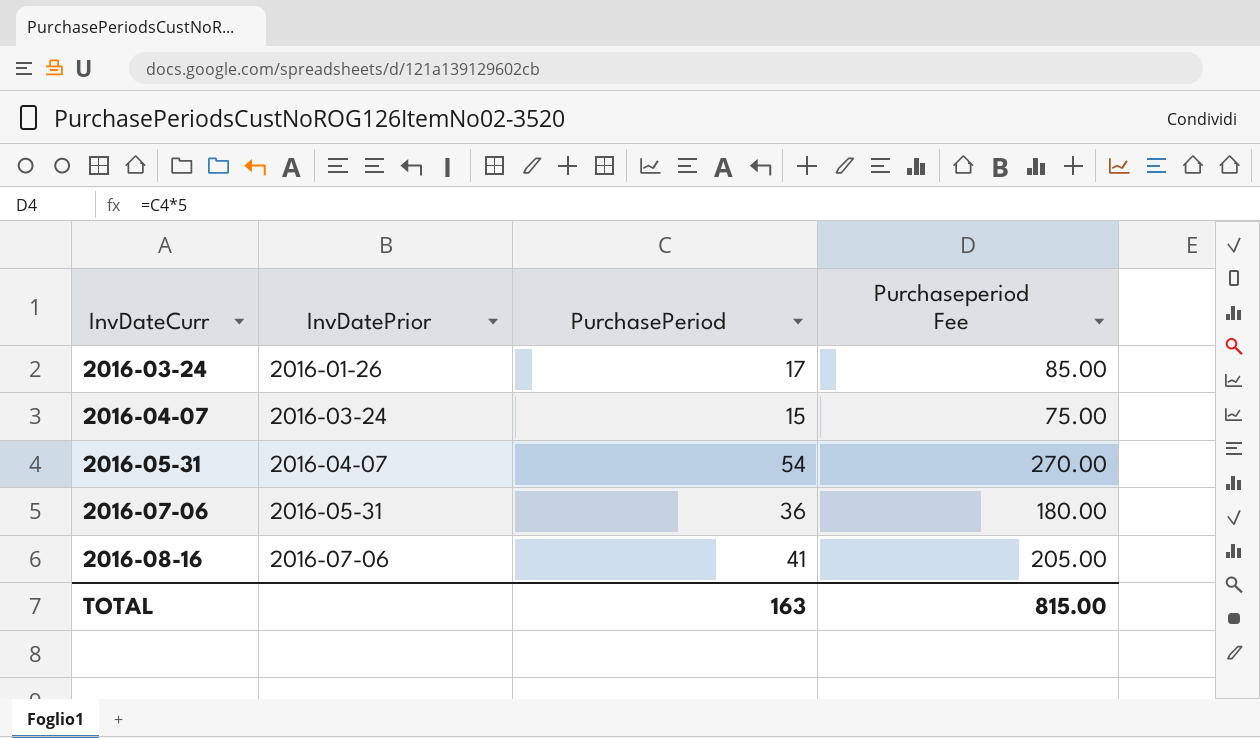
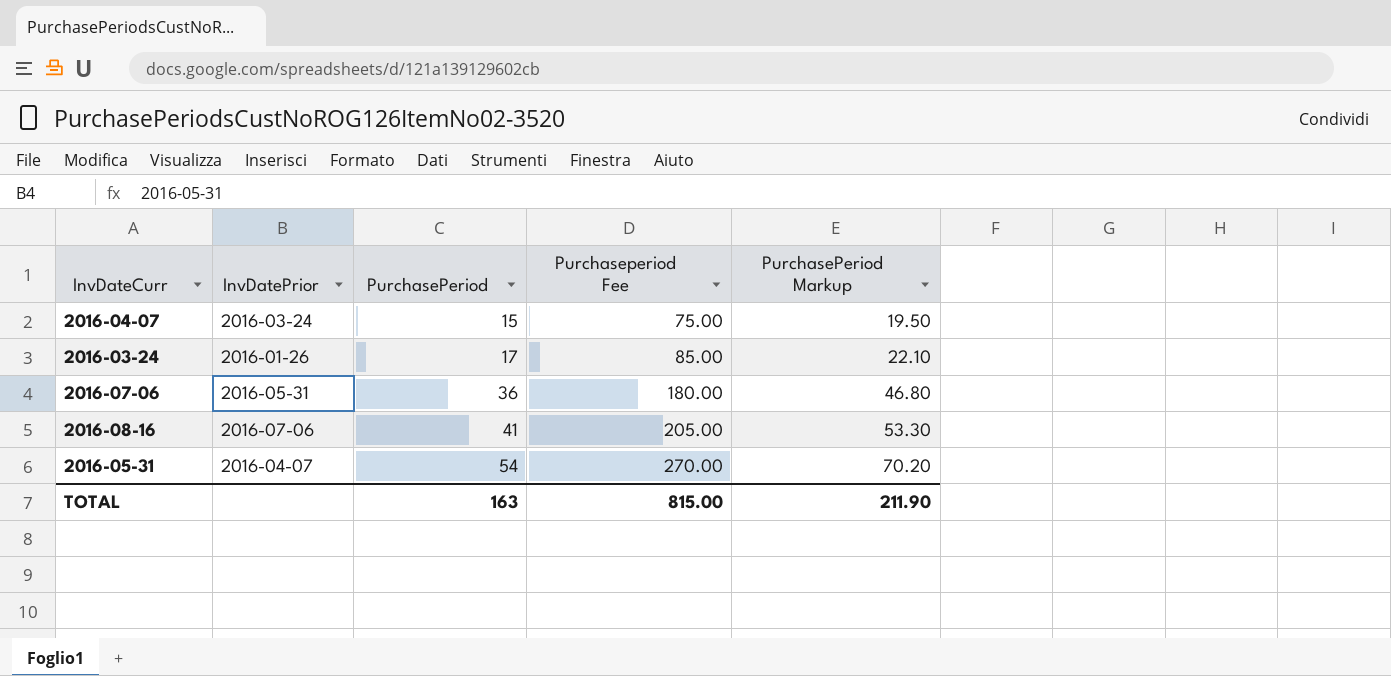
row order: InvDateCurr ascending -> PurchasePeriod ascending
column PurchasePeriod Markup | formula: none -> [PurchasePeriod] * 1.3

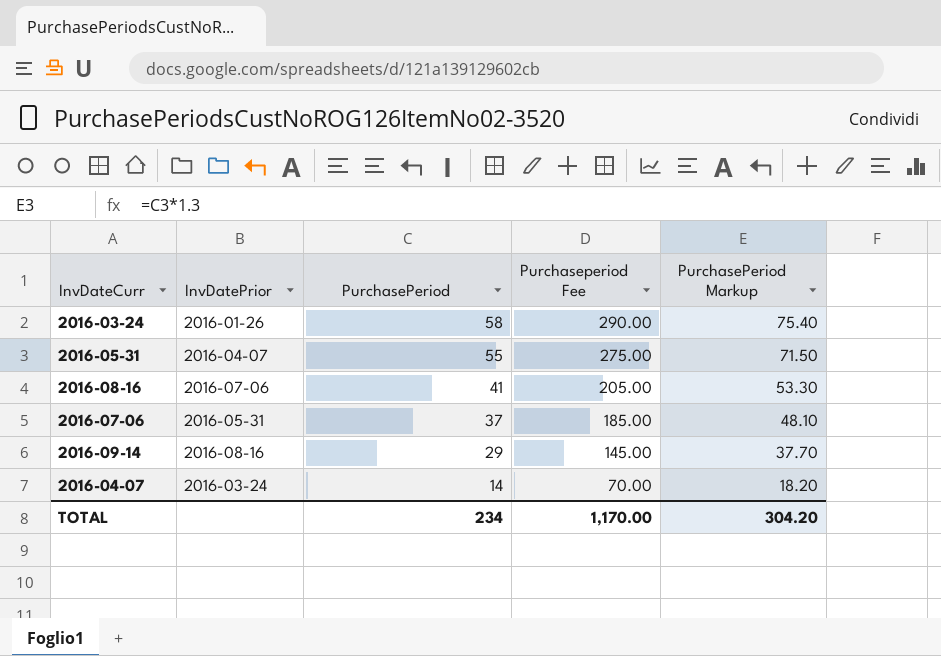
row order: PurchasePeriod ascending -> PurchasePeriod descending
2016-03-24 | PurchasePeriod: 17 -> 58
2016-03-24 | Purchaseperiod Fee: 85.00 -> 290.00
2016-03-24 | PurchasePeriod Markup: 22.10 -> 75.40
2016-05-31 | PurchasePeriod: 54 -> 55
2016-05-31 | Purchaseperiod Fee: 270.00 -> 275.00
2016-05-31 | PurchasePeriod Markup: 70.20 -> 71.50
2016-07-06 | PurchasePeriod: 36 -> 37
2016-07-06 | Purchaseperiod Fee: 180.00 -> 185.00
2016-07-06 | PurchasePeriod Markup: 46.80 -> 48.10
row 2016-09-14: none -> 2016-08-16 | 29 | 145.00 | 37.70
2016-04-07 | PurchasePeriod: 15 -> 14
2016-04-07 | Purchaseperiod Fee: 75.00 -> 70.00
2016-04-07 | PurchasePeriod Markup: 19.50 -> 18.20
TOTAL | PurchasePeriod: 163 -> 234
TOTAL | Purchaseperiod Fee: 815.00 -> 1,170.00
TOTAL | PurchasePeriod Markup: 211.90 -> 304.20

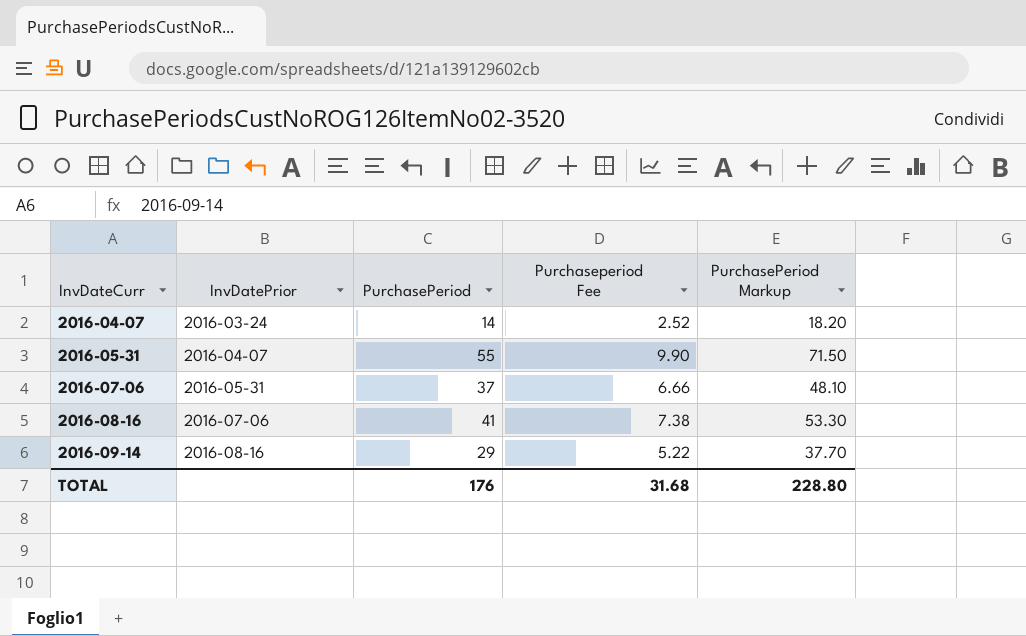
row order: PurchasePeriod descending -> InvDateCurr ascending
column Purchaseperiod Fee | formula: [PurchasePeriod] * 5 -> [PurchasePeriod] * 0.18
row 2016-03-24: 2016-01-26 | 58 | 290.00 | 75.40 -> none
TOTAL | PurchasePeriod: 234 -> 176
TOTAL | Purchaseperiod Fee: 1,170.00 -> 31.68
TOTAL | PurchasePeriod Markup: 304.20 -> 228.80

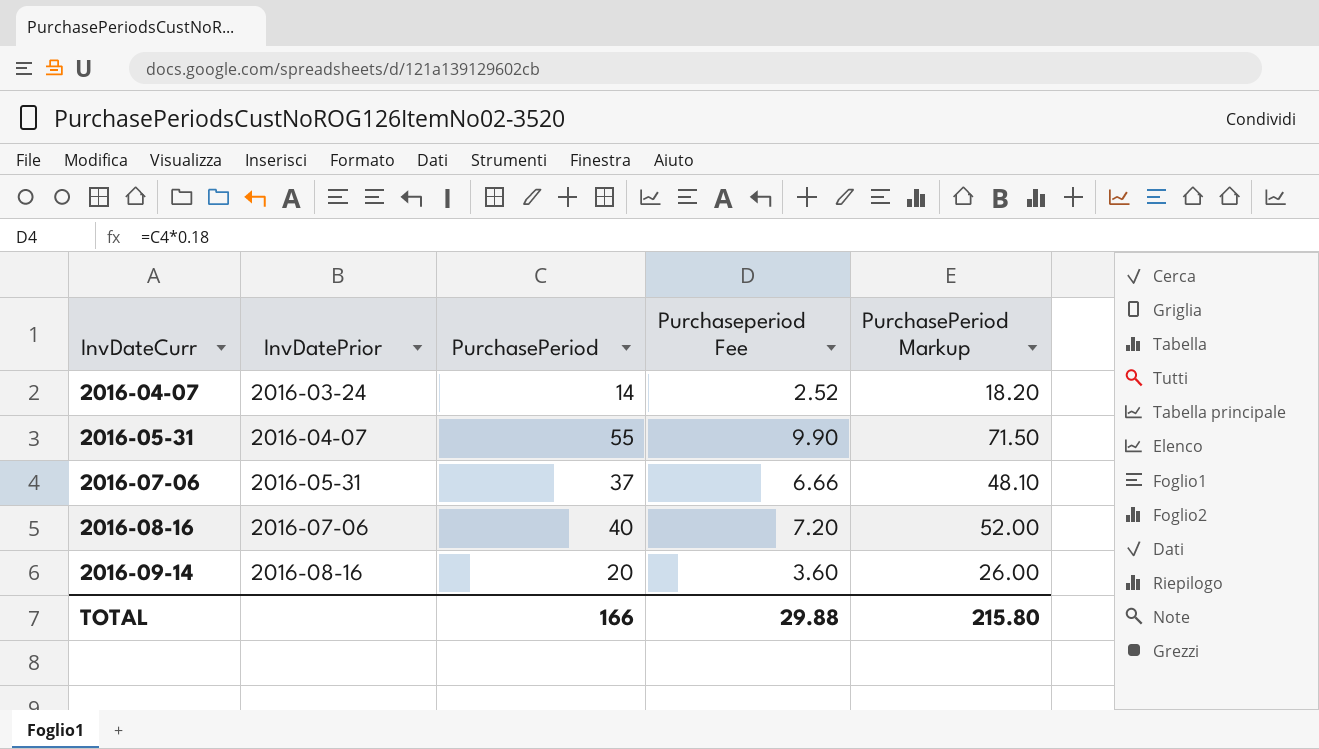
2016-08-16 | PurchasePeriod: 41 -> 40
2016-08-16 | Purchaseperiod Fee: 7.38 -> 7.20
2016-08-16 | PurchasePeriod Markup: 53.30 -> 52.00
2016-09-14 | PurchasePeriod: 29 -> 20
2016-09-14 | Purchaseperiod Fee: 5.22 -> 3.60
2016-09-14 | PurchasePeriod Markup: 37.70 -> 26.00
TOTAL | PurchasePeriod: 176 -> 166
TOTAL | Purchaseperiod Fee: 31.68 -> 29.88
TOTAL | PurchasePeriod Markup: 228.80 -> 215.80

